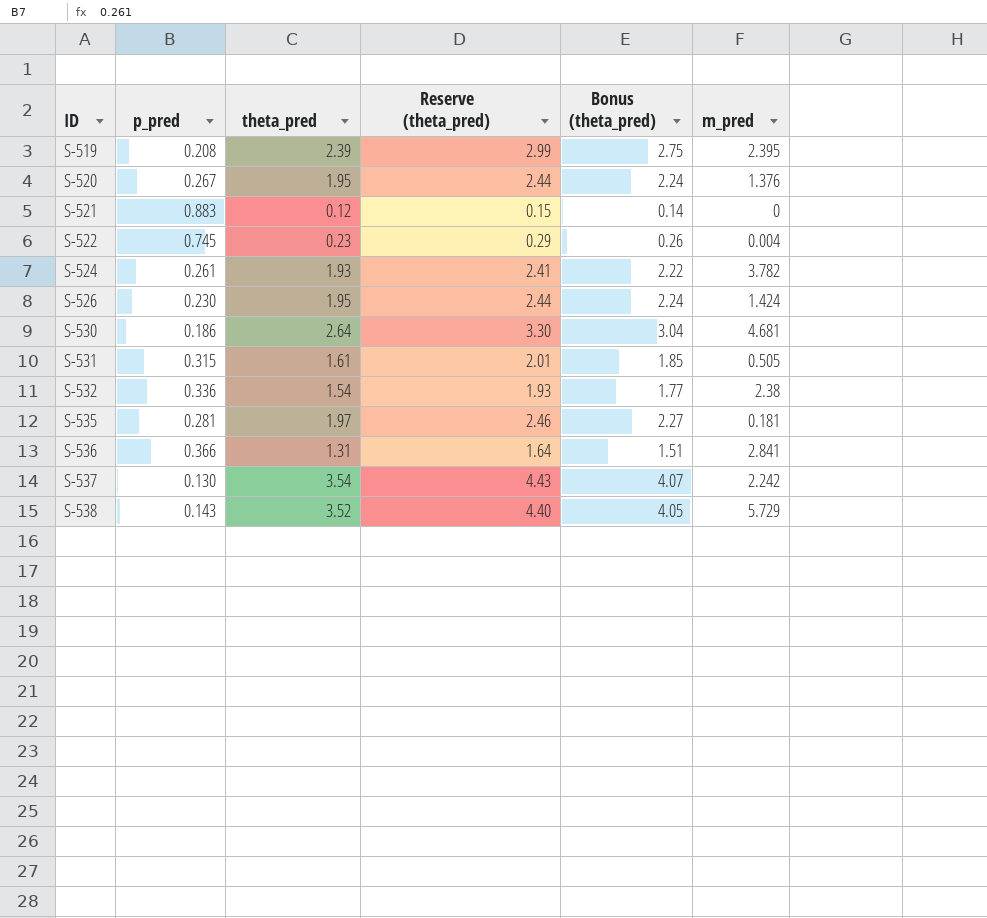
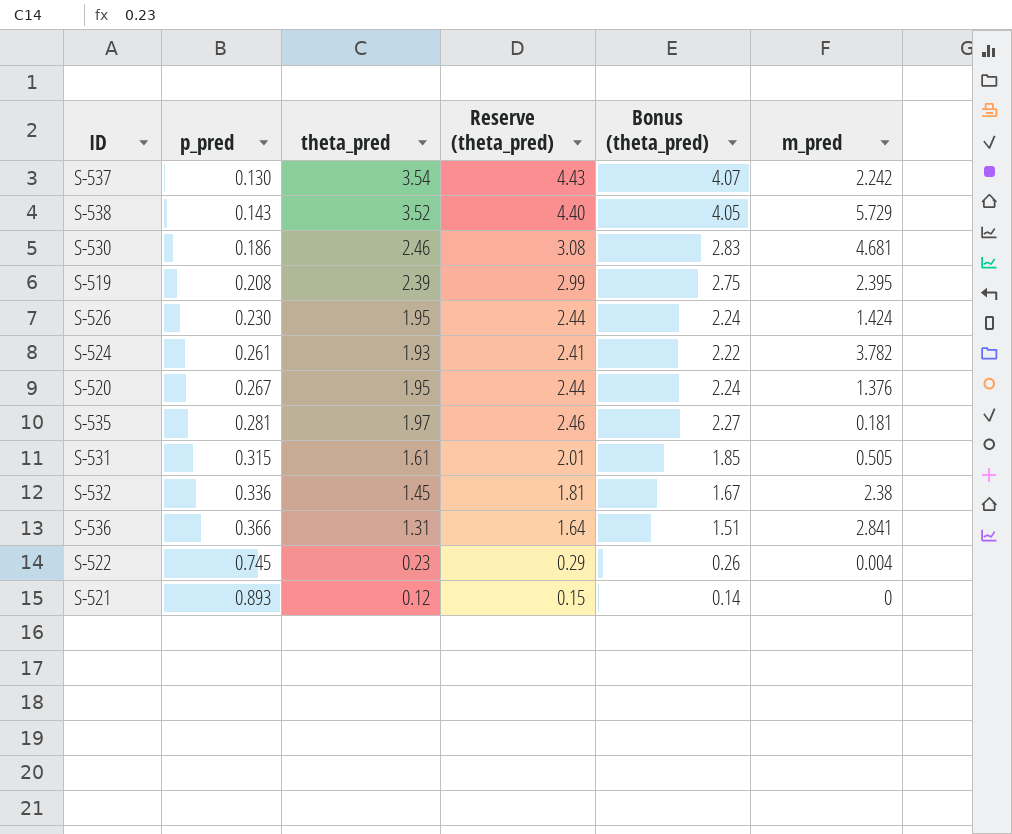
row order: ID ascending -> p_pred ascending
S-530 | theta_pred: 2.64 -> 2.46
S-530 | Reserve (theta_pred): 3.30 -> 3.08
S-530 | Bonus (theta_pred): 3.04 -> 2.83
S-532 | theta_pred: 1.54 -> 1.45
S-532 | Reserve (theta_pred): 1.93 -> 1.81
S-532 | Bonus (theta_pred): 1.77 -> 1.67
S-521 | p_pred: 0.883 -> 0.893

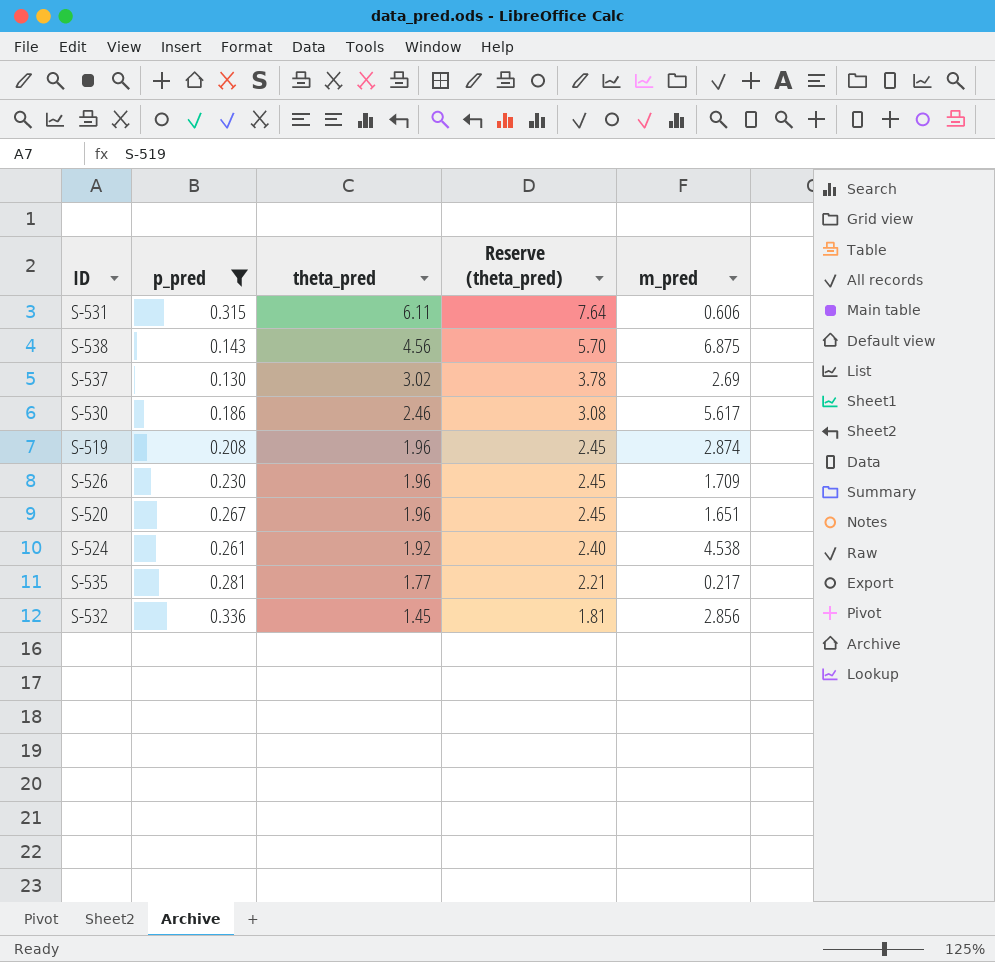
filter: none -> p_pred <= 0.336
row order: p_pred ascending -> theta_pred descending
column Bonus (theta_pred) | formula: [theta_pred] * 1.15 -> none
S-531 | theta_pred: 1.61 -> 6.11
S-531 | Reserve (theta_pred): 2.01 -> 7.64
S-531 | m_pred: 0.505 -> 0.606
S-538 | theta_pred: 3.52 -> 4.56
S-538 | Reserve (theta_pred): 4.40 -> 5.70
S-538 | m_pred: 5.729 -> 6.875
S-537 | theta_pred: 3.54 -> 3.02
S-537 | Reserve (theta_pred): 4.43 -> 3.78
S-537 | m_pred: 2.242 -> 2.69
S-530 | m_pred: 4.681 -> 5.617
S-519 | theta_pred: 2.39 -> 1.96
S-519 | Reserve (theta_pred): 2.99 -> 2.45
S-519 | m_pred: 2.395 -> 2.874
S-526 | theta_pred: 1.95 -> 1.96
S-526 | Reserve (theta_pred): 2.44 -> 2.45
S-526 | m_pred: 1.424 -> 1.709
S-520 | theta_pred: 1.95 -> 1.96
S-520 | Reserve (theta_pred): 2.44 -> 2.45
S-520 | m_pred: 1.376 -> 1.651
S-524 | theta_pred: 1.93 -> 1.92
S-524 | Reserve (theta_pred): 2.41 -> 2.40
S-524 | m_pred: 3.782 -> 4.538
S-535 | theta_pred: 1.97 -> 1.77
S-535 | Reserve (theta_pred): 2.46 -> 2.21
S-535 | m_pred: 0.181 -> 0.217
S-532 | m_pred: 2.38 -> 2.856

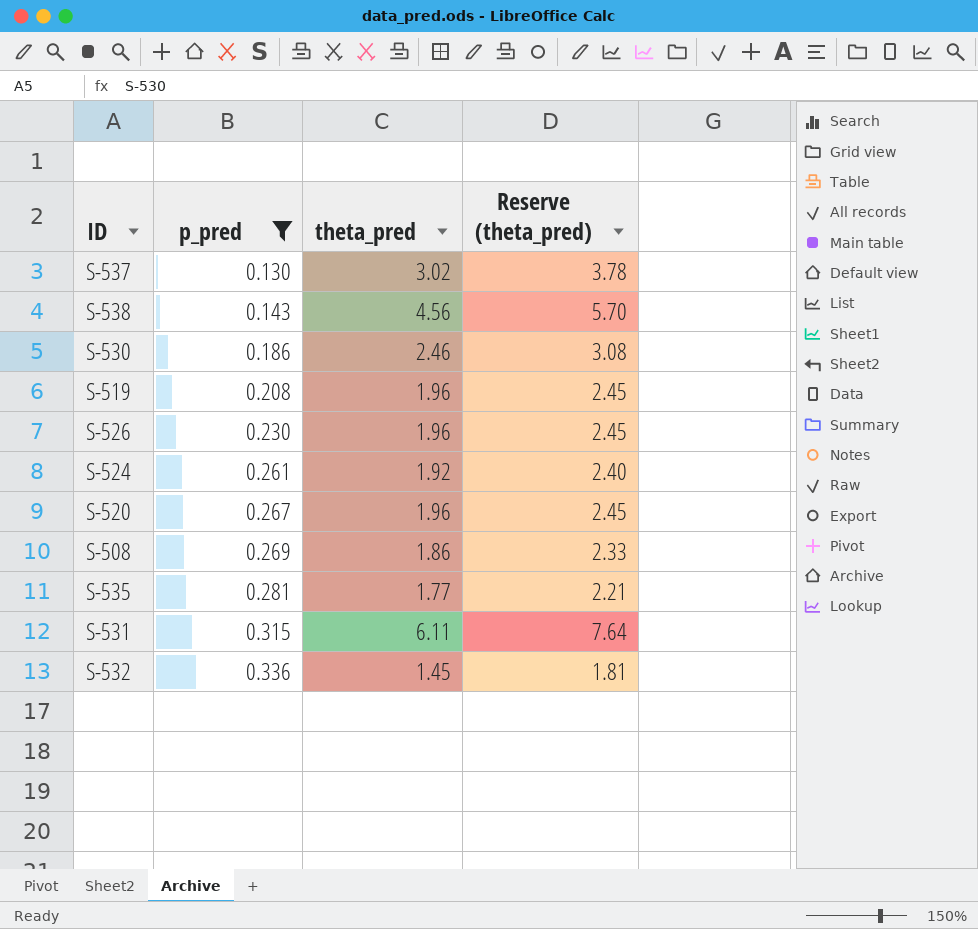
row order: theta_pred descending -> p_pred ascending
column m_pred | position: 5 -> none
row S-508: none -> 0.269 | 1.86 | 2.33

